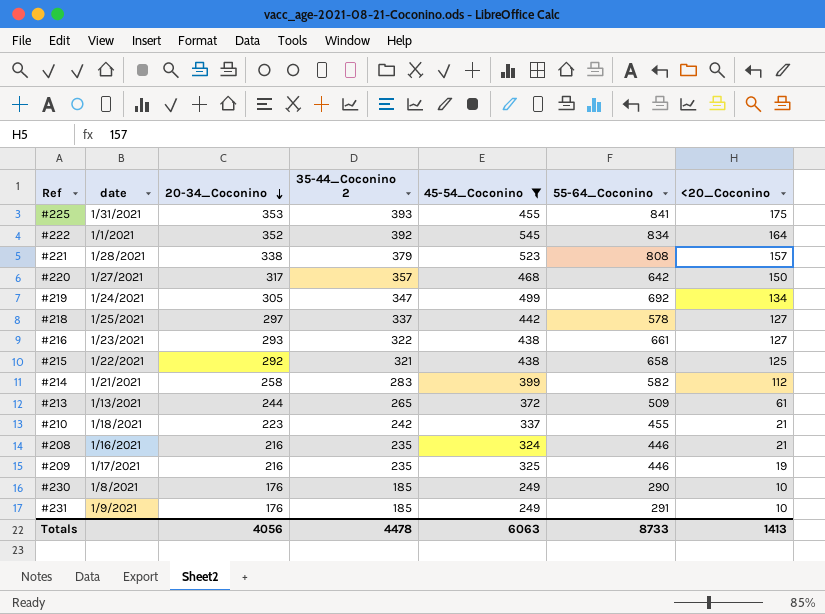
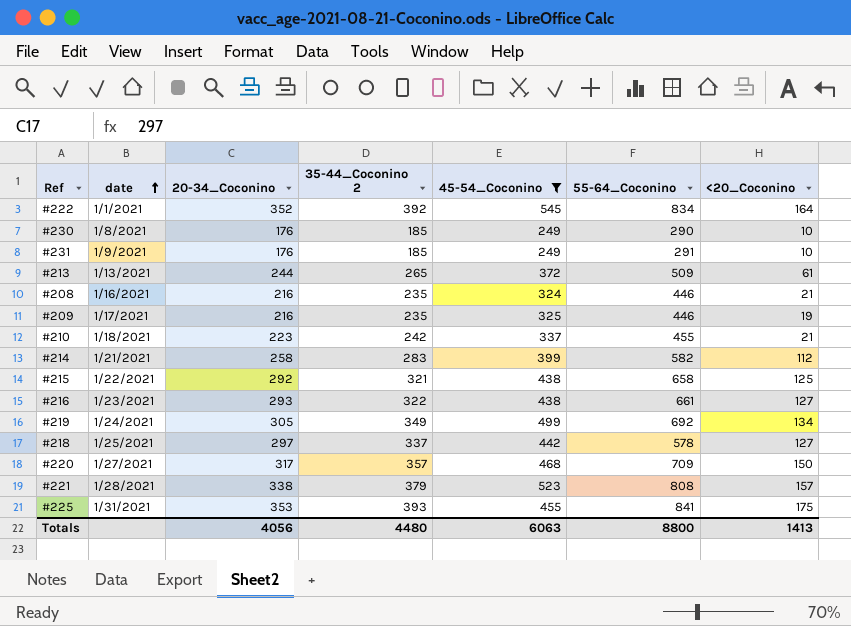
row order: 20-34_Coconino descending -> date ascending
#219 | 35-44_Coconino 2: 347 -> 349
#220 | 55-64_Coconino: 642 -> 709
Totals | 35-44_Coconino 2: 4478 -> 4480
Totals | 55-64_Coconino: 8733 -> 8800

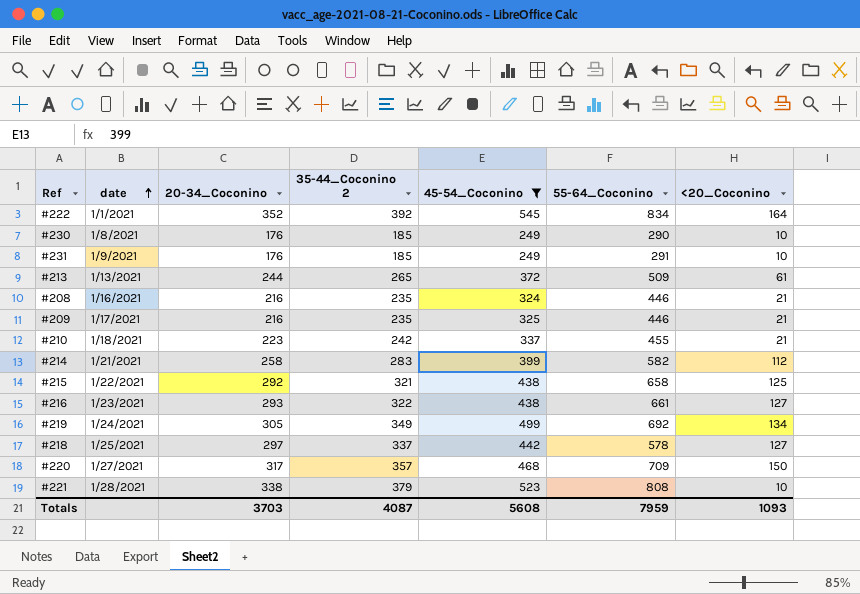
row #225: 1/31/2021 | 353 | 393 | 455 | 841 | 175 -> none
#209 | <20_Coconino: 19 -> 21
#221 | <20_Coconino: 157 -> 10
Totals | 20-34_Coconino: 4056 -> 3703
Totals | 35-44_Coconino 2: 4480 -> 4087
Totals | 45-54_Coconino: 6063 -> 5608
Totals | 55-64_Coconino: 8800 -> 7959
Totals | <20_Coconino: 1413 -> 1093

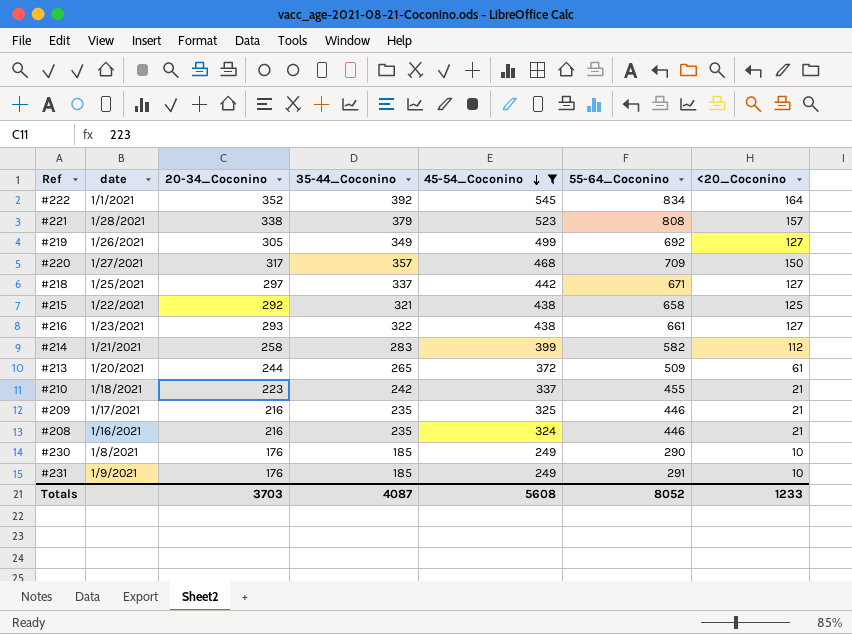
row order: date ascending -> 45-54_Coconino descending
column name: 35-44_Coconino 2 -> 35-44_Coconino
#221 | <20_Coconino: 10 -> 157
#219 | date: 1/24/2021 -> 1/26/2021
#219 | <20_Coconino: 134 -> 127
#218 | 55-64_Coconino: 578 -> 671
#213 | date: 1/13/2021 -> 1/20/2021
Totals | 55-64_Coconino: 7959 -> 8052
Totals | <20_Coconino: 1093 -> 1233

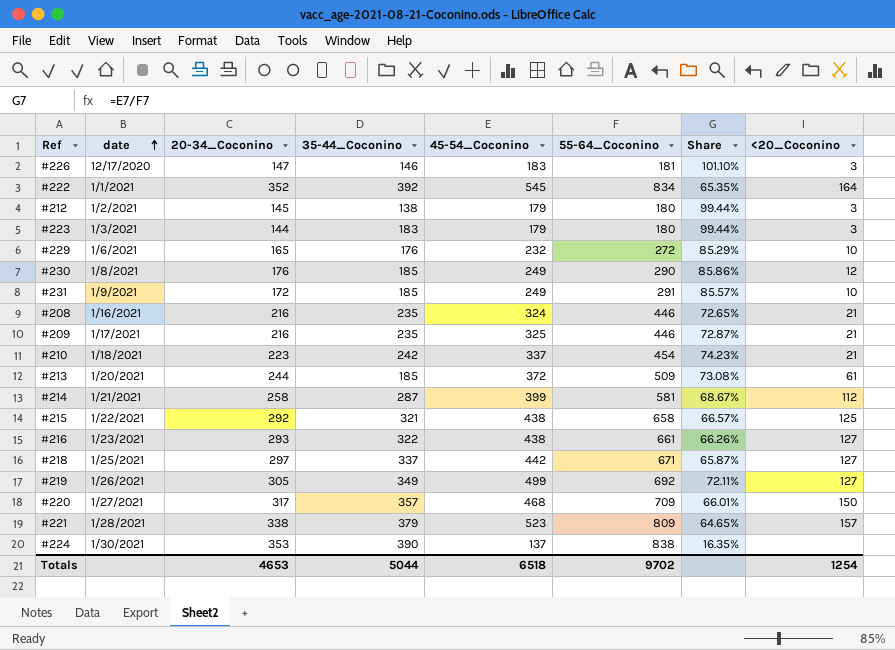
filter: 45-54_Coconino >= 249 -> none
row order: 45-54_Coconino descending -> date ascending
column Share | formula: none -> [45-54_Coconino] / [55-64_Coconino]
#230 | <20_Coconino: 10 -> 12
#231 | 20-34_Coconino: 176 -> 172
#210 | 55-64_Coconino: 455 -> 454
#213 | 35-44_Coconino: 265 -> 185
#214 | 35-44_Coconino: 283 -> 287
#214 | 55-64_Coconino: 582 -> 581
#221 | 55-64_Coconino: 808 -> 809
Totals | 20-34_Coconino: 3703 -> 4653
Totals | 35-44_Coconino: 4087 -> 5044
Totals | 45-54_Coconino: 5608 -> 6518
Totals | 55-64_Coconino: 8052 -> 9702
Totals | <20_Coconino: 1233 -> 1254

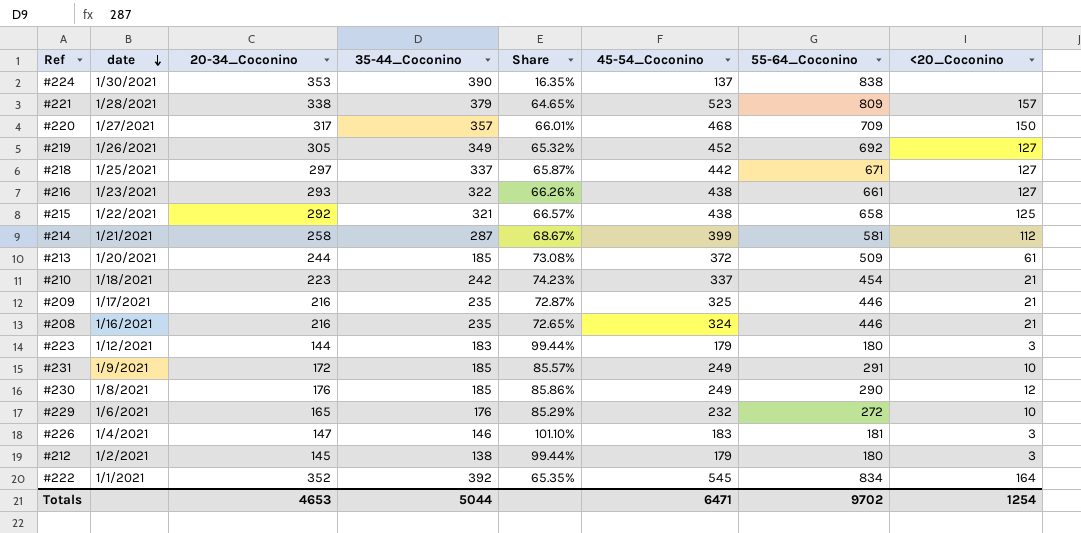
row order: date ascending -> date descending
column Share | position: 7 -> 5
#219 | Share: 72.11% -> 65.32%
#219 | 45-54_Coconino: 499 -> 452
#223 | date: 1/3/2021 -> 1/12/2021
#226 | date: 12/17/2020 -> 1/4/2021
Totals | 45-54_Coconino: 6518 -> 6471

